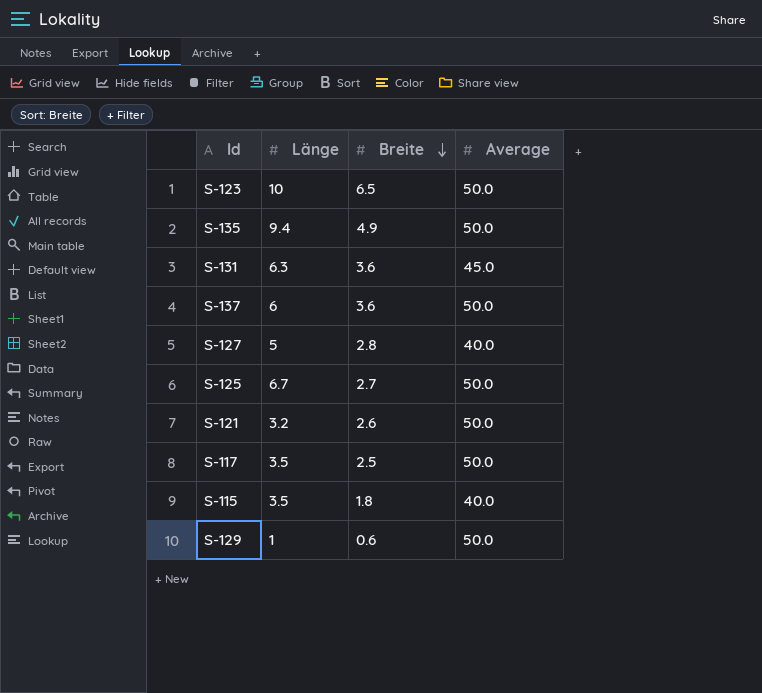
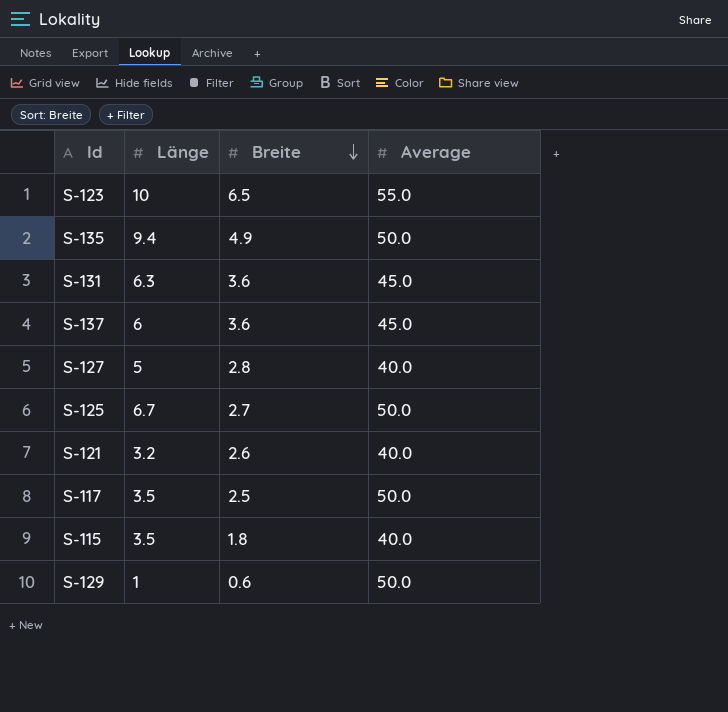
S-123 | Average: 50.0 -> 55.0
S-137 | Average: 50.0 -> 45.0
S-121 | Average: 50.0 -> 40.0

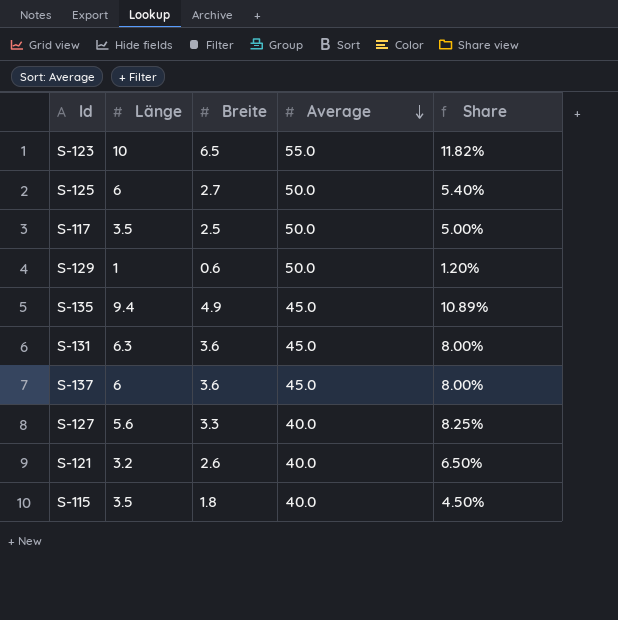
row order: Breite descending -> Average descending
column Share | formula: none -> [Breite] / [Average]
S-125 | Länge: 6.7 -> 6
S-135 | Average: 50.0 -> 45.0
S-127 | Länge: 5 -> 5.6
S-127 | Breite: 2.8 -> 3.3

